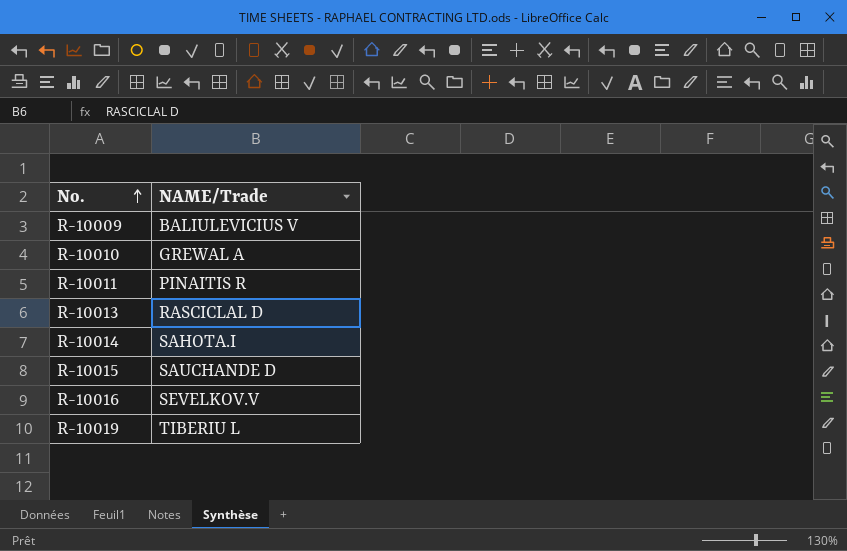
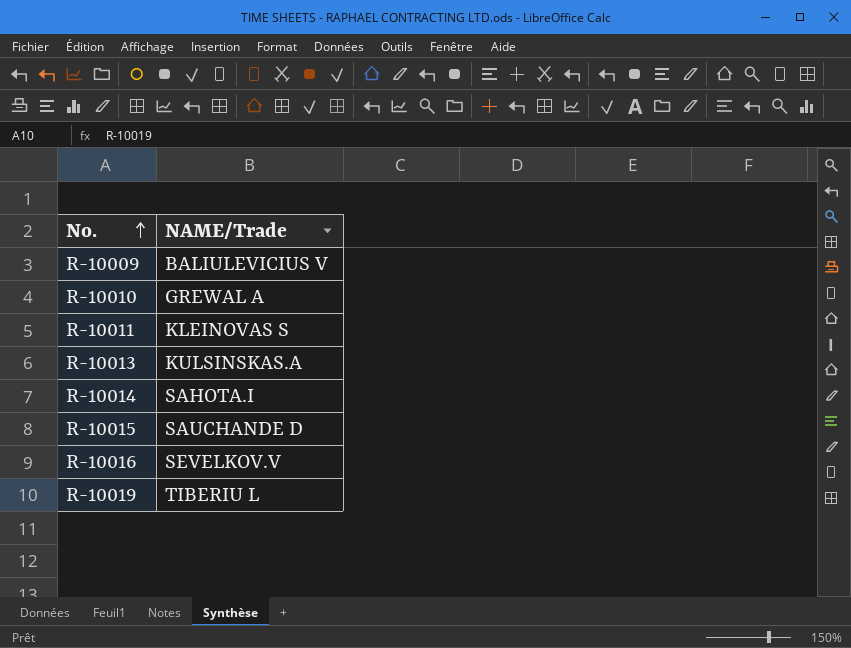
R-10011 | NAME/Trade: PINAITIS R -> KLEINOVAS S
R-10013 | NAME/Trade: RASCICLAL D -> KULSINSKAS.A

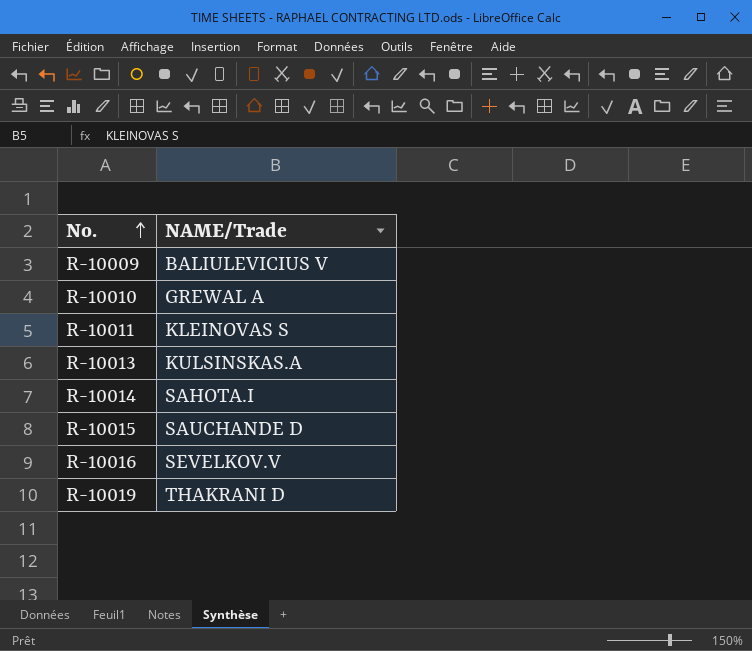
R-10019 | NAME/Trade: TIBERIU L -> THAKRANI D

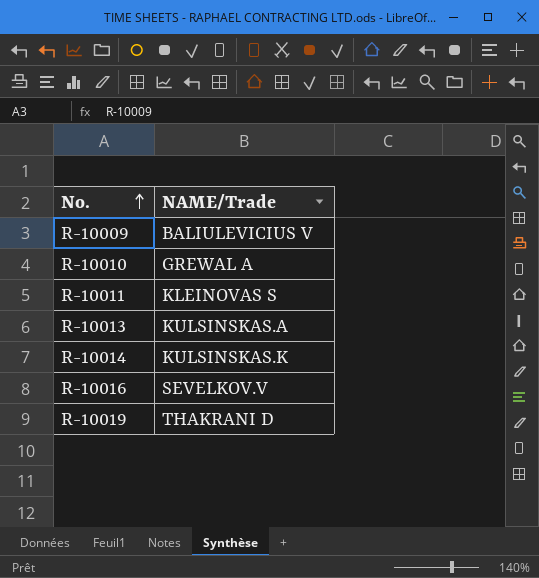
row R-10015: SAUCHANDE D -> none
R-10014 | NAME/Trade: SAHOTA.I -> KULSINSKAS.K

